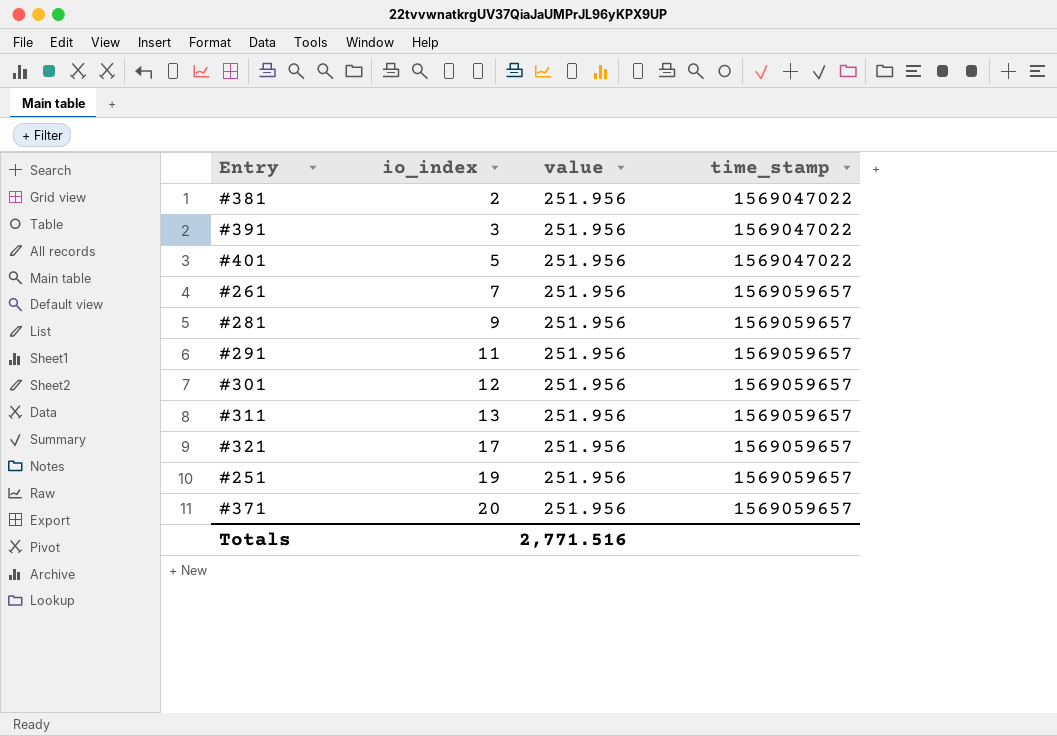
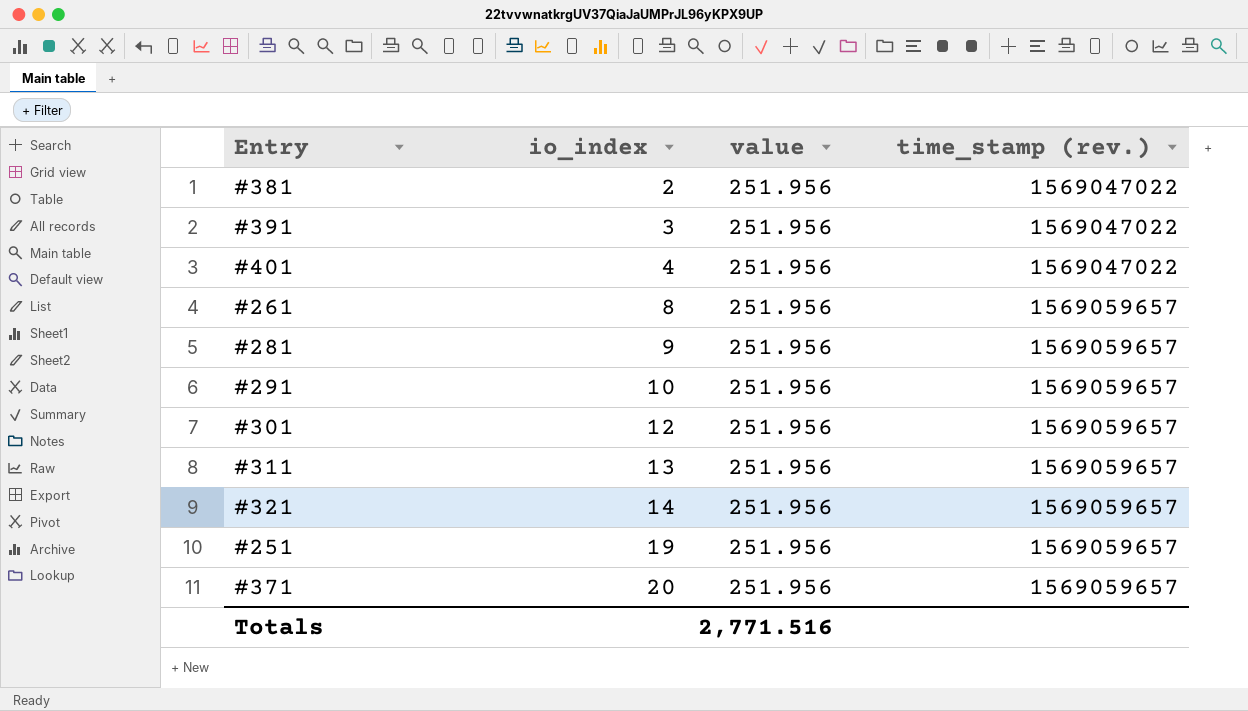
column name: time_stamp -> time_stamp (rev.)
#401 | io_index: 5 -> 4
#261 | io_index: 7 -> 8
#291 | io_index: 11 -> 10
#321 | io_index: 17 -> 14

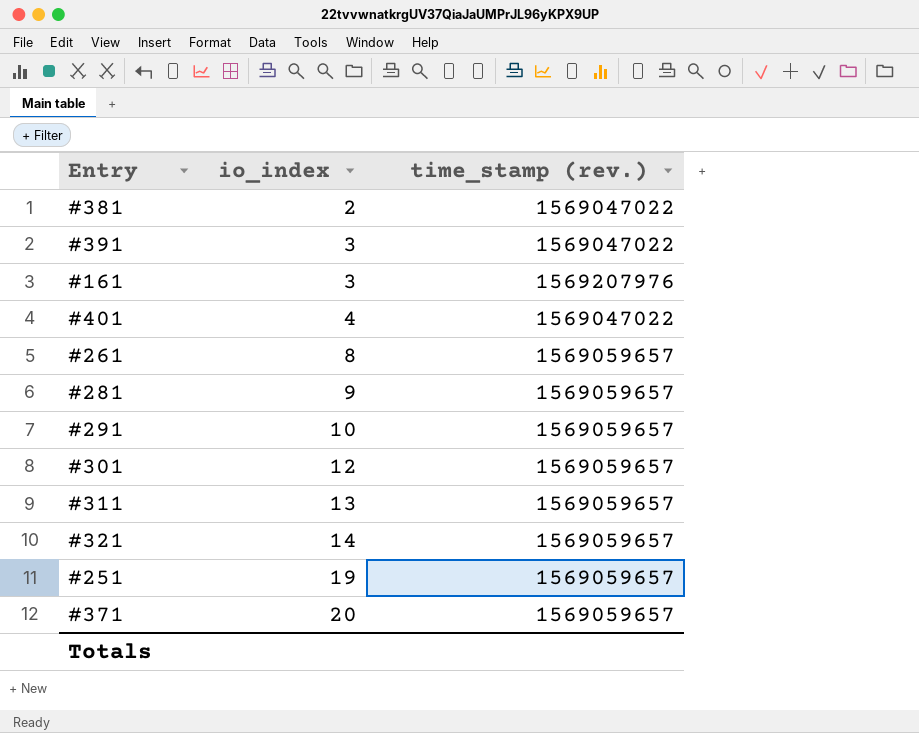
column value | position: 3 -> none
row #161: none -> 3 | 1569207976

